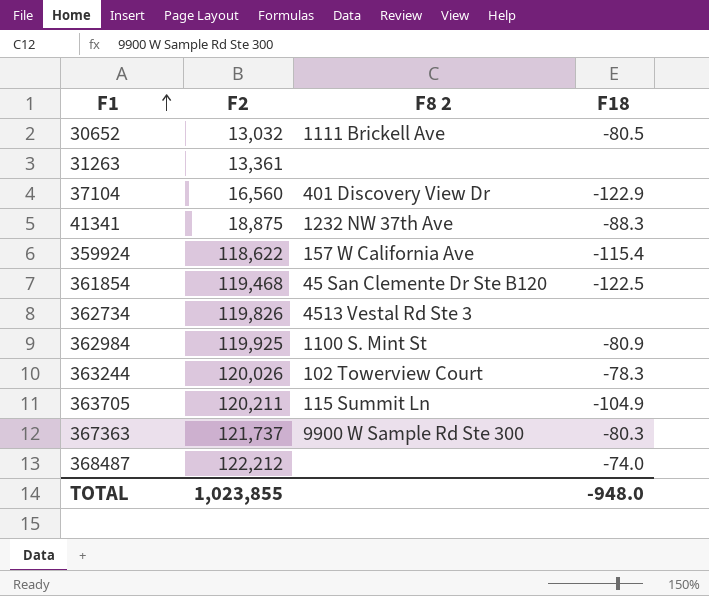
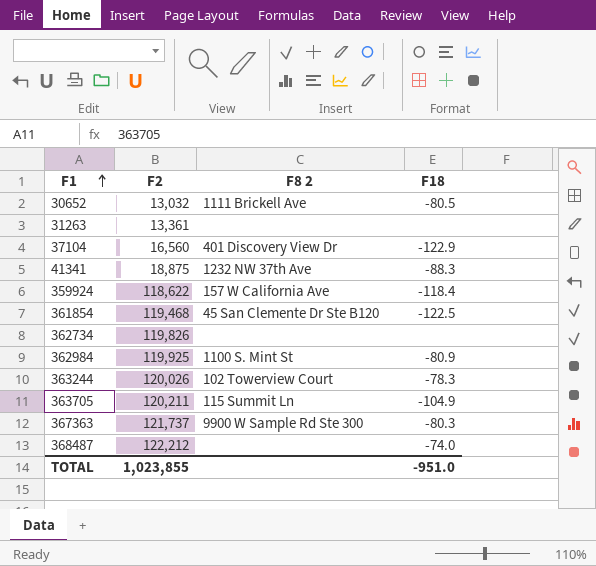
359924 | F18: -115.4 -> -118.4
362734 | F8 2: 4513 Vestal Rd Ste 3 -> none
TOTAL | F18: -948.0 -> -951.0

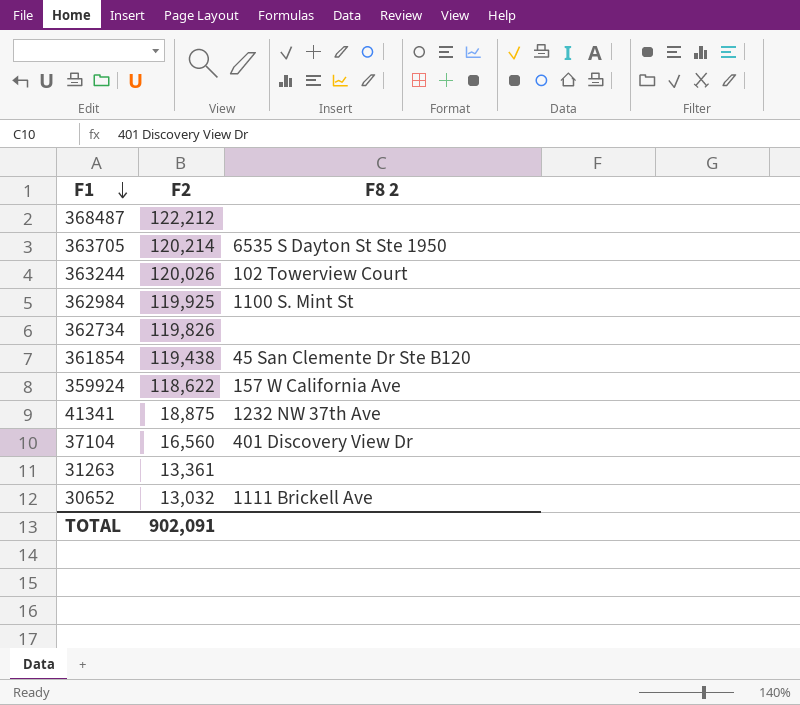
row order: F1 ascending -> F1 descending
column F18 | position: 4 -> none
row 367363: 121,737 | 9900 W Sample Rd Ste 300 | -80.3 -> none
363705 | F2: 120,211 -> 120,214
363705 | F8 2: 115 Summit Ln -> 6535 S Dayton St Ste 1950
361854 | F2: 119,468 -> 119,438
TOTAL | F2: 1,023,855 -> 902,091

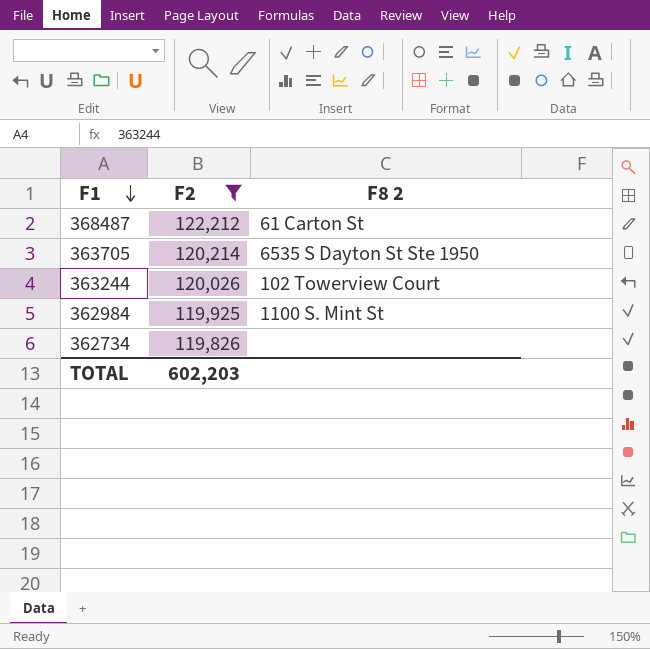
filter: none -> F2 >= 119,826
368487 | F8 2: none -> 61 Carton St
TOTAL | F2: 902,091 -> 602,203

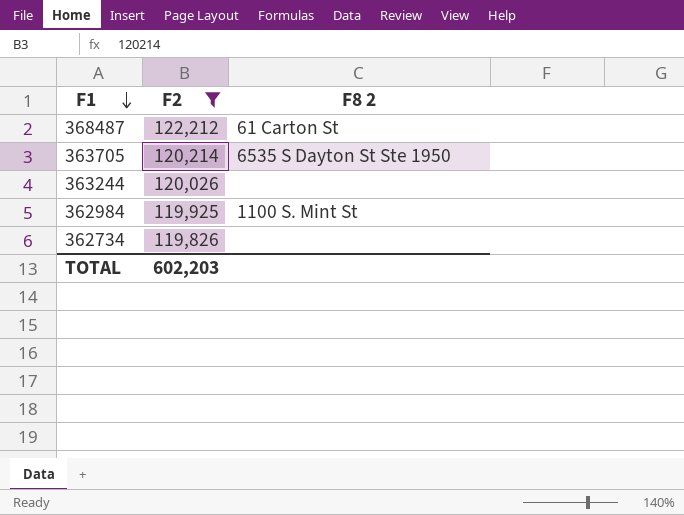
363244 | F8 2: 102 Towerview Court -> none

